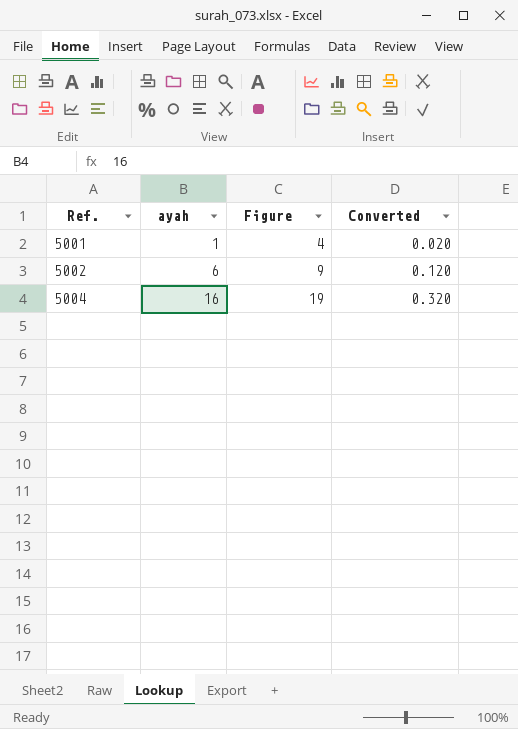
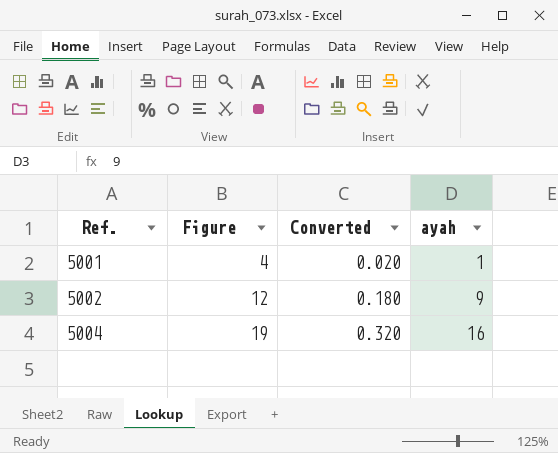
column ayah | position: 2 -> 4
5002 | Figure: 9 -> 12
5002 | Converted: 0.120 -> 0.180
5002 | ayah: 6 -> 9

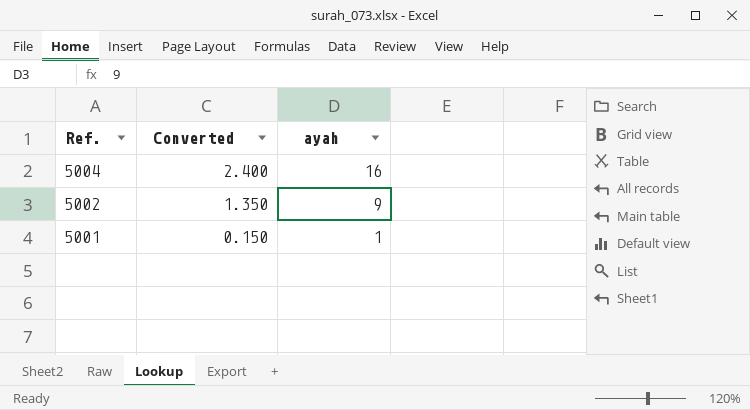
row order: Ref. ascending -> Ref. descending
column Figure | formula: [ayah] + 3 -> none
column Converted | formula: [ayah] * 0.02 -> [ayah] * 0.15

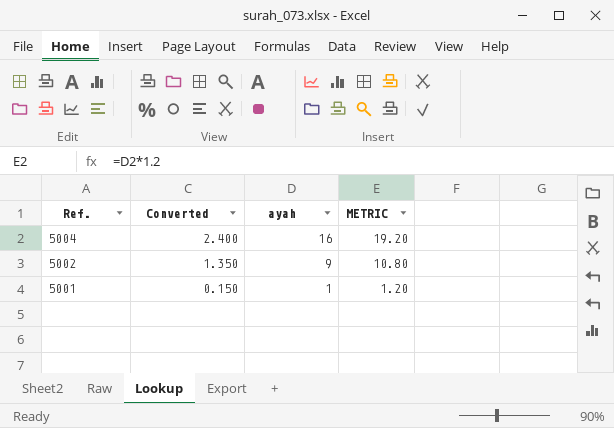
column METRIC | formula: none -> [ayah] * 1.2

